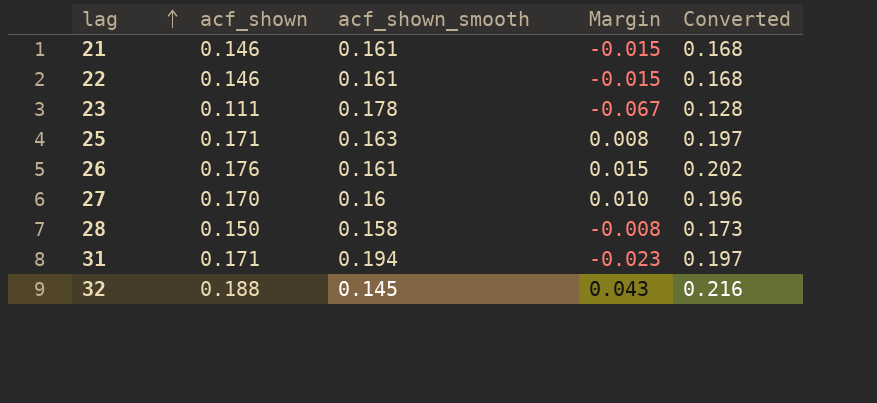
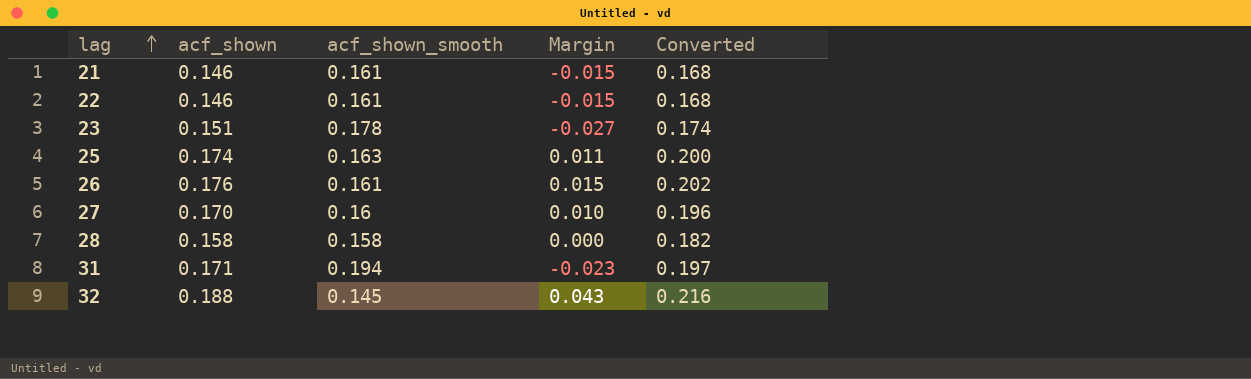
23 | acf_shown: 0.111 -> 0.151
23 | Margin: -0.067 -> -0.027
23 | Converted: 0.128 -> 0.174
25 | acf_shown: 0.171 -> 0.174
25 | Margin: 0.008 -> 0.011
25 | Converted: 0.197 -> 0.200
28 | acf_shown: 0.150 -> 0.158
28 | Margin: -0.008 -> 0.000
28 | Converted: 0.173 -> 0.182

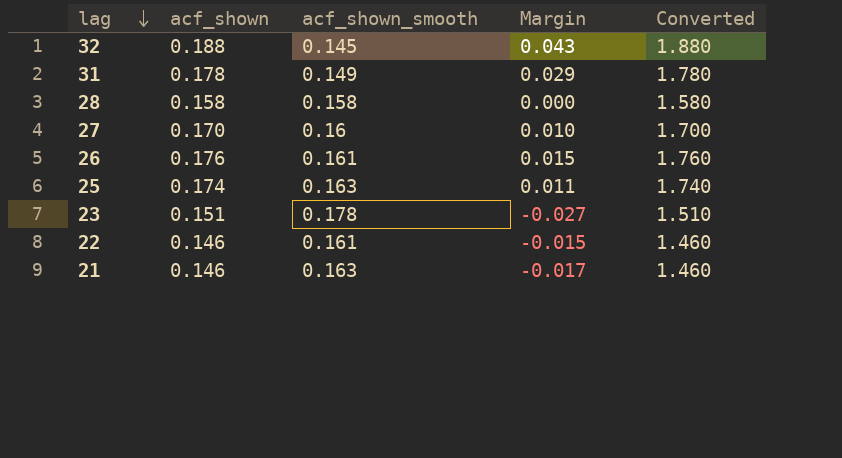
row order: lag ascending -> lag descending
column Converted | formula: [acf_shown] * 1.15 -> [acf_shown] * 10
31 | acf_shown: 0.171 -> 0.178
31 | acf_shown_smooth: 0.194 -> 0.149
31 | Margin: -0.023 -> 0.029
21 | acf_shown_smooth: 0.161 -> 0.163
21 | Margin: -0.015 -> -0.017

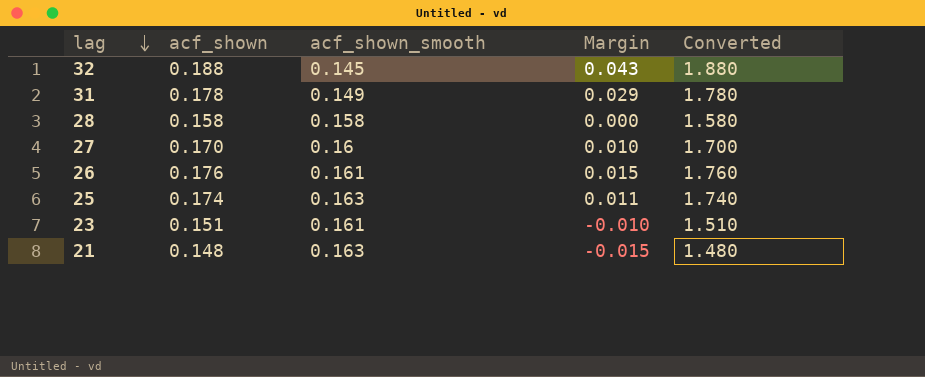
row 22: 0.146 | 0.161 | -0.015 | 1.460 -> none
23 | acf_shown_smooth: 0.178 -> 0.161
23 | Margin: -0.027 -> -0.010
21 | acf_shown: 0.146 -> 0.148
21 | Margin: -0.017 -> -0.015
21 | Converted: 1.460 -> 1.480

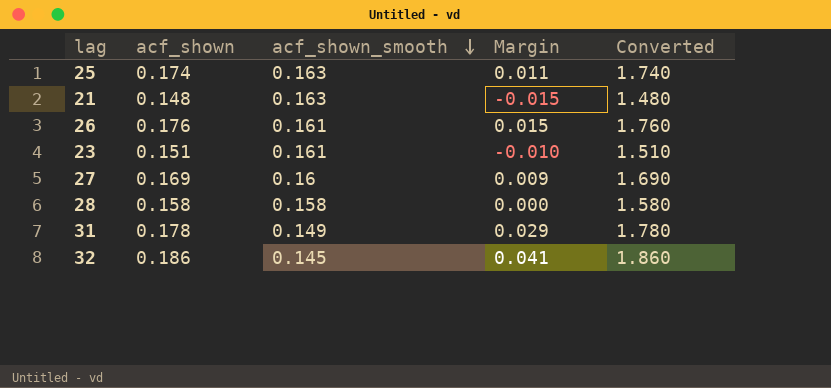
row order: lag descending -> acf_shown_smooth descending
27 | acf_shown: 0.170 -> 0.169
27 | Margin: 0.010 -> 0.009
27 | Converted: 1.700 -> 1.690
32 | acf_shown: 0.188 -> 0.186
32 | Margin: 0.043 -> 0.041
32 | Converted: 1.880 -> 1.860

